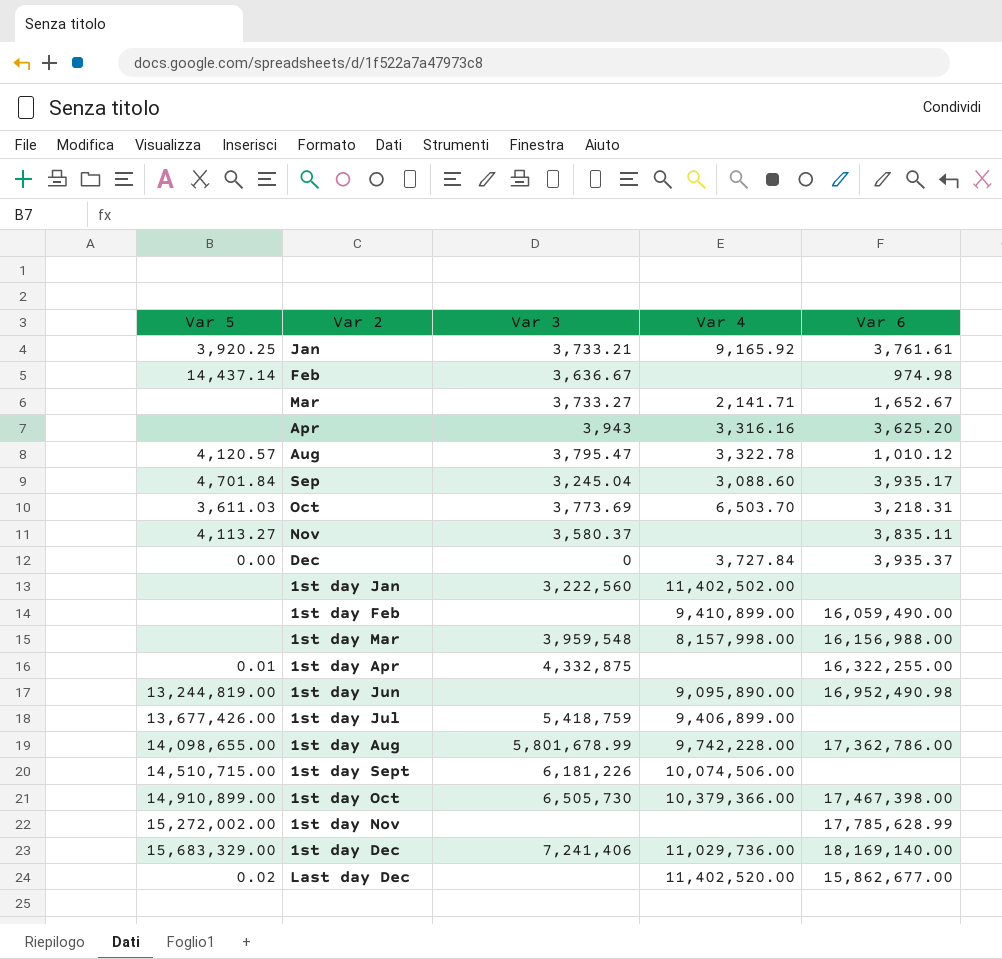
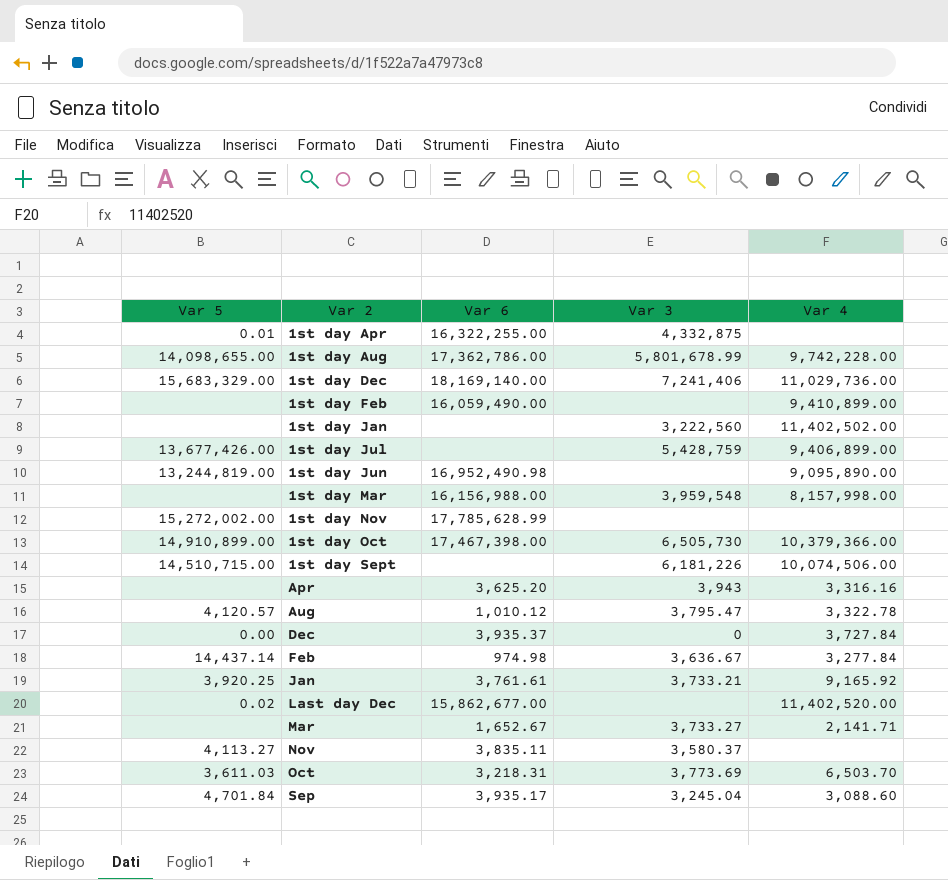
row order: none -> Var 2 ascending
column Var 6 | position: 5 -> 3
1st day Jul | Var 3: 5,418,759 -> 5,428,759
Feb | Var 4: none -> 3,277.84

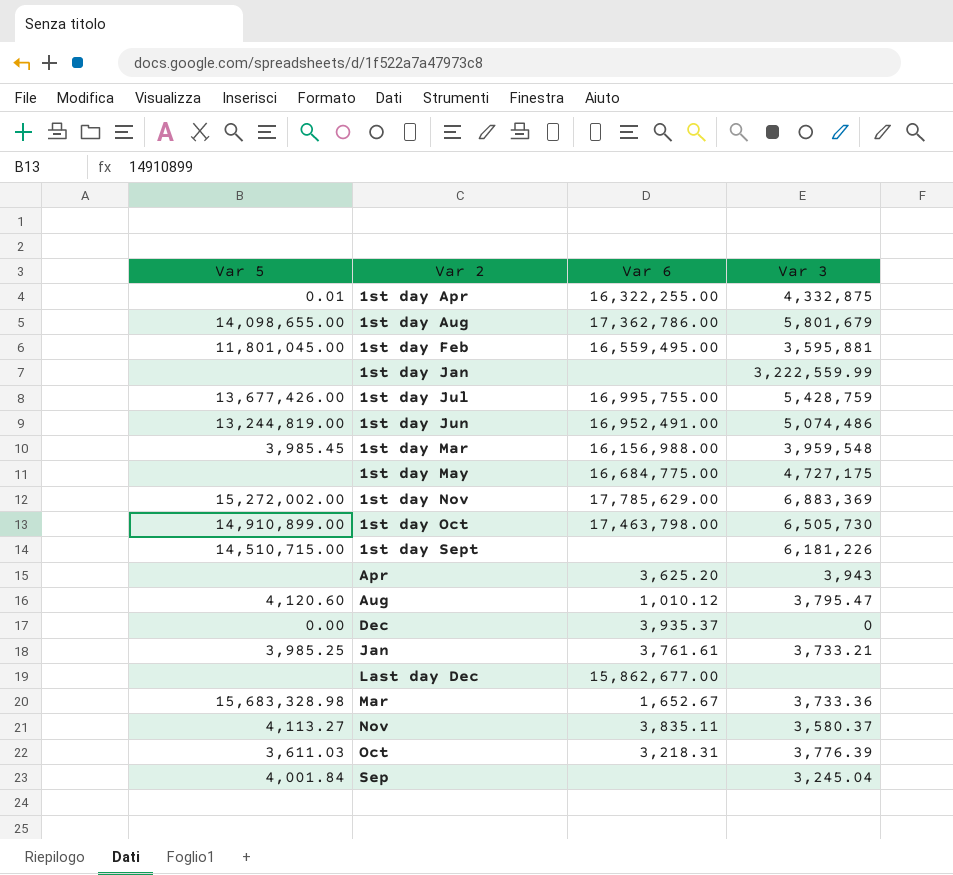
column Var 4 | position: 5 -> none
row 1st day Dec: 15,683,329.00 | 18,169,140.00 | 7,241,406 | 11,029,736.00 -> none
row Feb: 14,437.14 | 974.98 | 3,636.67 | 3,277.84 -> none
1st day Aug | Var 3: 5,801,678.99 -> 5,801,679
1st day Feb | Var 5: none -> 11,801,045.00
1st day Feb | Var 6: 16,059,490.00 -> 16,559,495.00
1st day Feb | Var 3: none -> 3,595,881
1st day Jan | Var 3: 3,222,560 -> 3,222,559.99
1st day Jul | Var 6: none -> 16,995,755.00
1st day Jun | Var 6: 16,952,490.98 -> 16,952,491.00
1st day Jun | Var 3: none -> 5,074,486
1st day Mar | Var 5: none -> 3,985.45
row 1st day May: none -> none | 16,684,775.00 | 4,727,175
1st day Nov | Var 6: 17,785,628.99 -> 17,785,629.00
1st day Nov | Var 3: none -> 6,883,369
1st day Oct | Var 6: 17,467,398.00 -> 17,463,798.00
Aug | Var 5: 4,120.57 -> 4,120.60
Jan | Var 5: 3,920.25 -> 3,985.25
Last day Dec | Var 5: 0.02 -> none
Mar | Var 5: none -> 15,683,328.98
Mar | Var 3: 3,733.27 -> 3,733.36
Oct | Var 3: 3,773.69 -> 3,776.39
Sep | Var 5: 4,701.84 -> 4,001.84
Sep | Var 6: 3,935.17 -> none

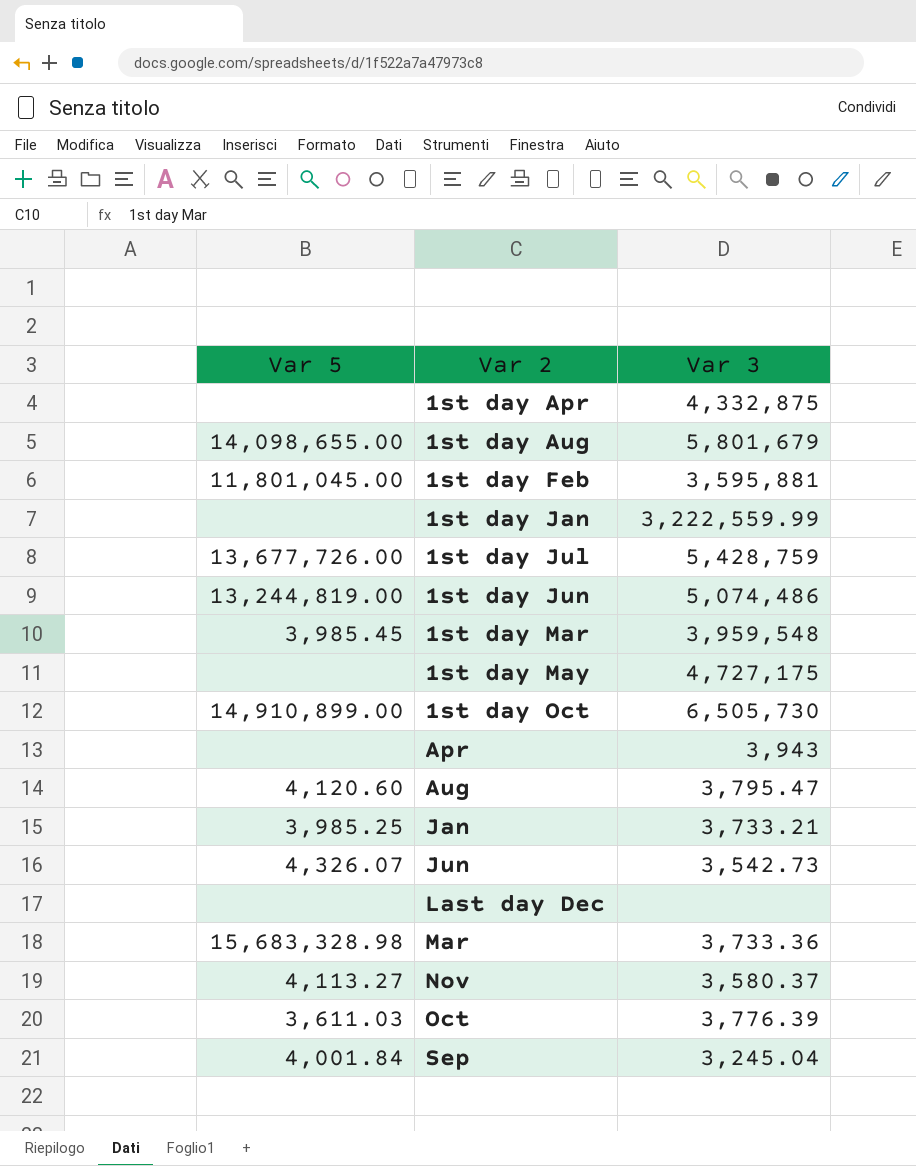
column Var 6 | position: 3 -> none
row 1st day Nov: 15,272,002.00 | 17,785,629.00 | 6,883,369 -> none
row 1st day Sept: 14,510,715.00 | none | 6,181,226 -> none
row Dec: 0.00 | 3,935.37 | 0 -> none
1st day Apr | Var 5: 0.01 -> none
1st day Jul | Var 5: 13,677,426.00 -> 13,677,726.00
row Jun: none -> 4,326.07 | 3,542.73

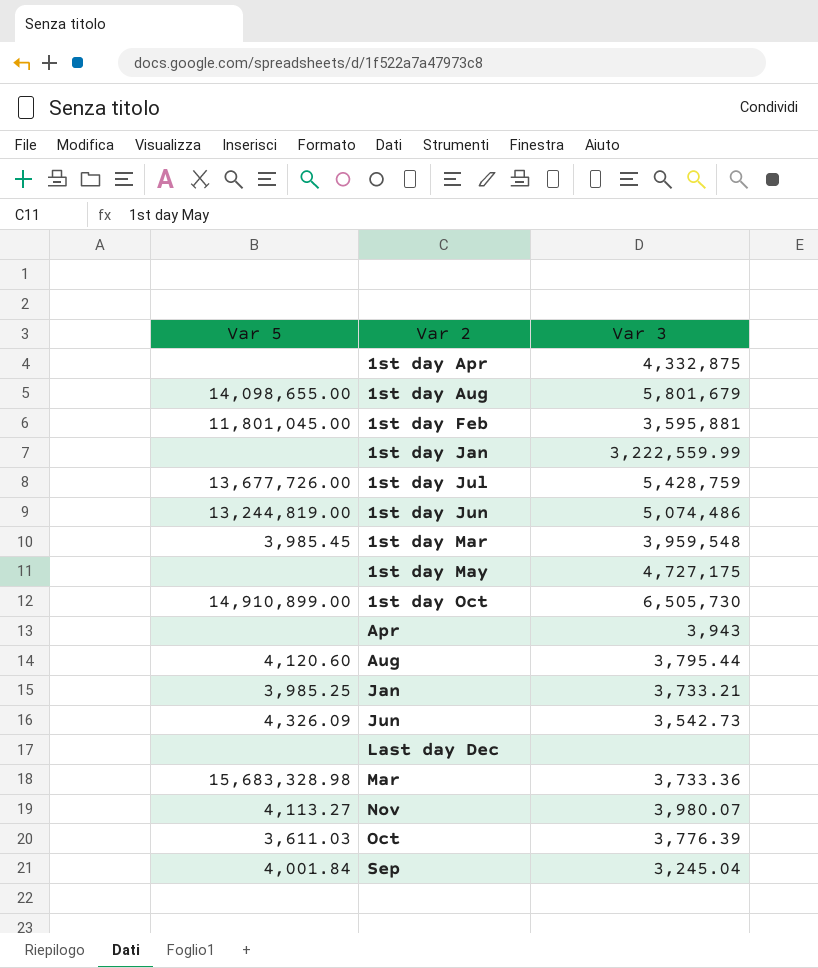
Aug | Var 3: 3,795.47 -> 3,795.44
Jun | Var 5: 4,326.07 -> 4,326.09
Nov | Var 3: 3,580.37 -> 3,980.07

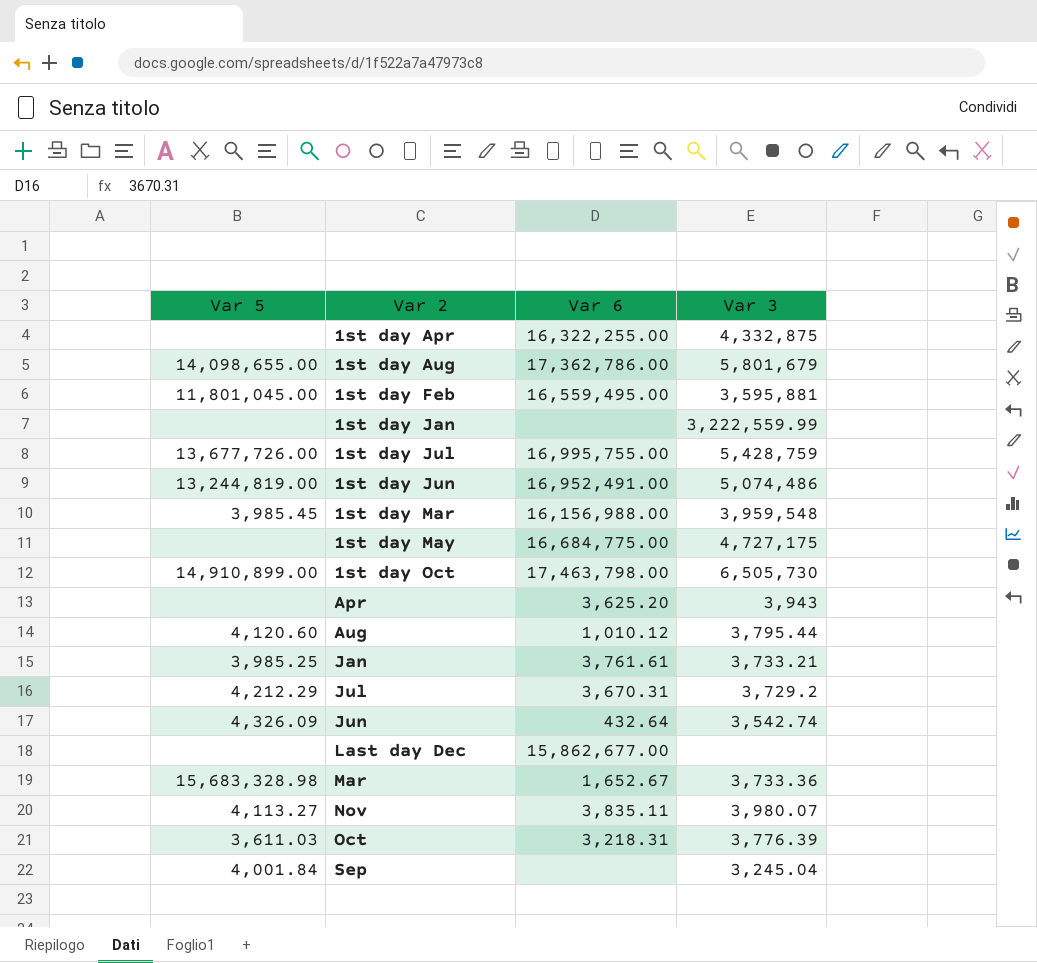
column Var 6 | position: none -> 3
row Jul: none -> 4,212.29 | 3,670.31 | 3,729.2
Jun | Var 3: 3,542.73 -> 3,542.74

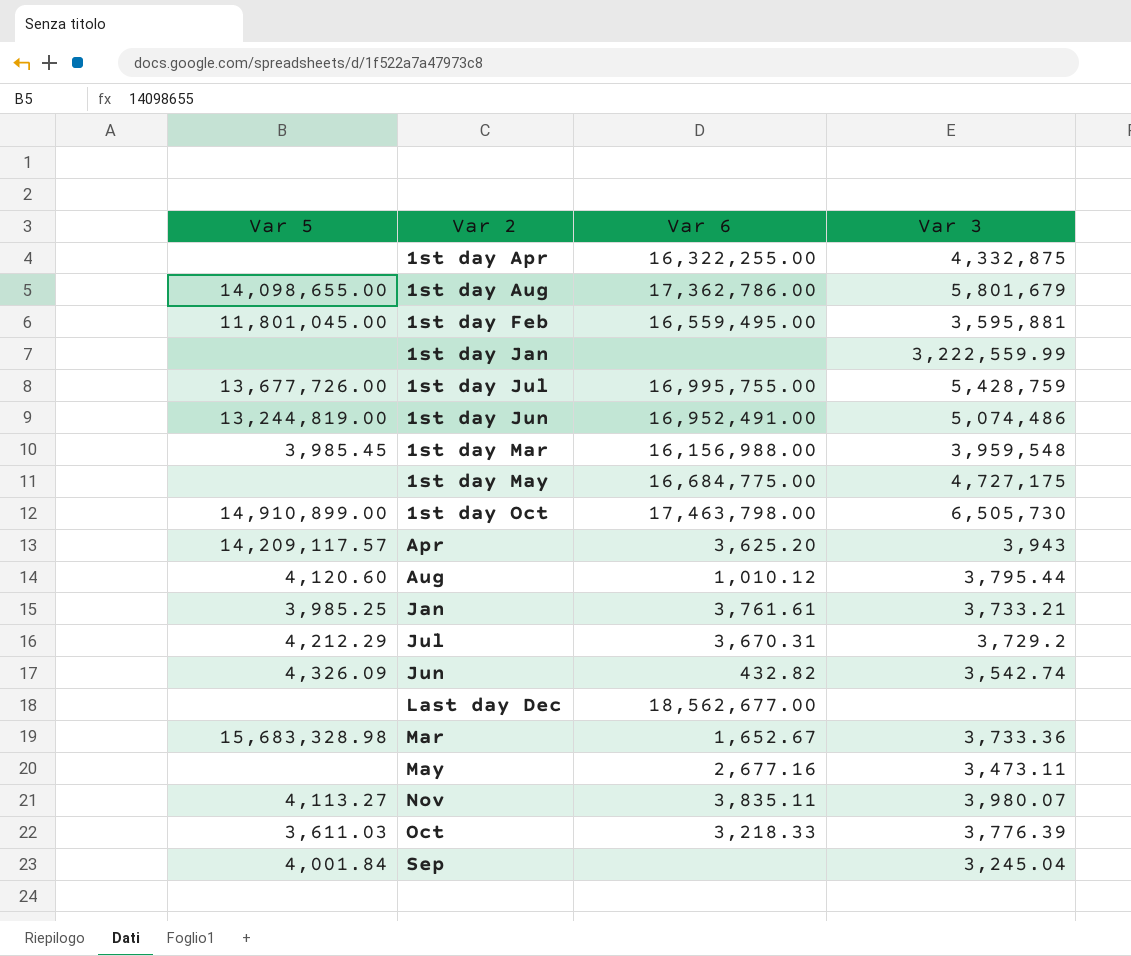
Apr | Var 5: none -> 14,209,117.57
Jun | Var 6: 432.64 -> 432.82
Last day Dec | Var 6: 15,862,677.00 -> 18,562,677.00
row May: none -> none | 2,677.16 | 3,473.11
Oct | Var 6: 3,218.31 -> 3,218.33

